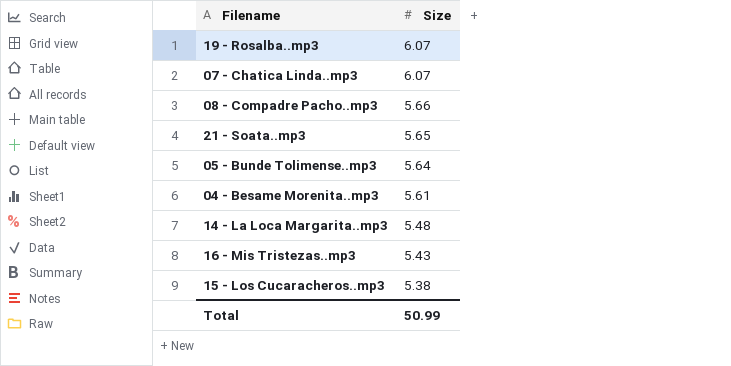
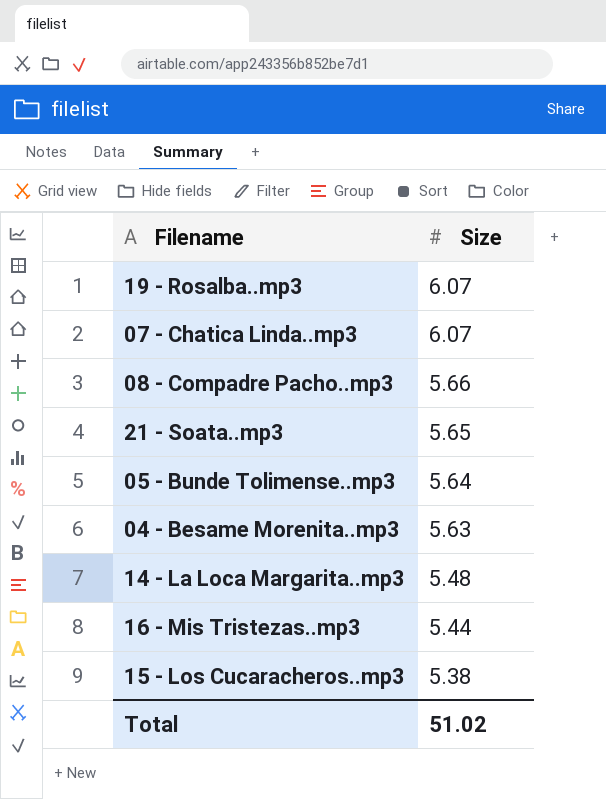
04 - Besame Morenita..mp3 | Size: 5.61 -> 5.63
16 - Mis Tristezas..mp3 | Size: 5.43 -> 5.44
Total | Size: 50.99 -> 51.02

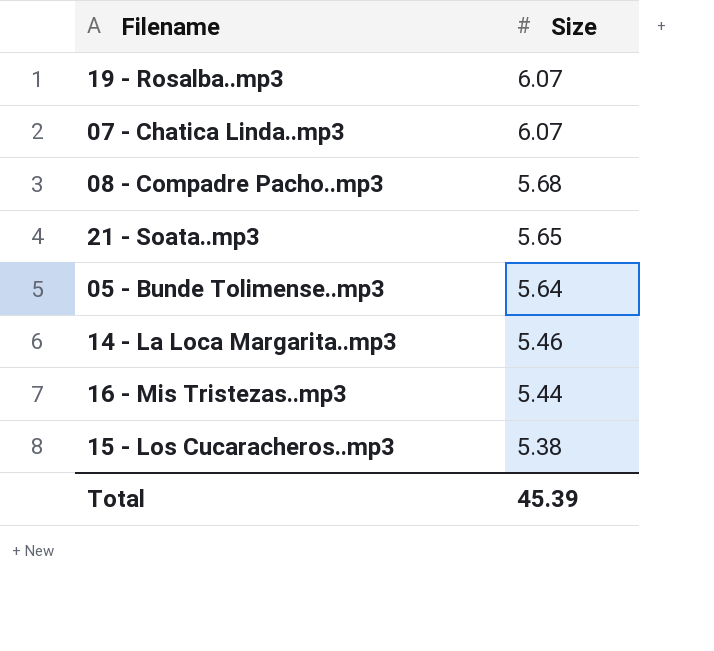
row 04 - Besame Morenita..mp3: 5.63 -> none
08 - Compadre Pacho..mp3 | Size: 5.66 -> 5.68
14 - La Loca Margarita..mp3 | Size: 5.48 -> 5.46
Total | Size: 51.02 -> 45.39

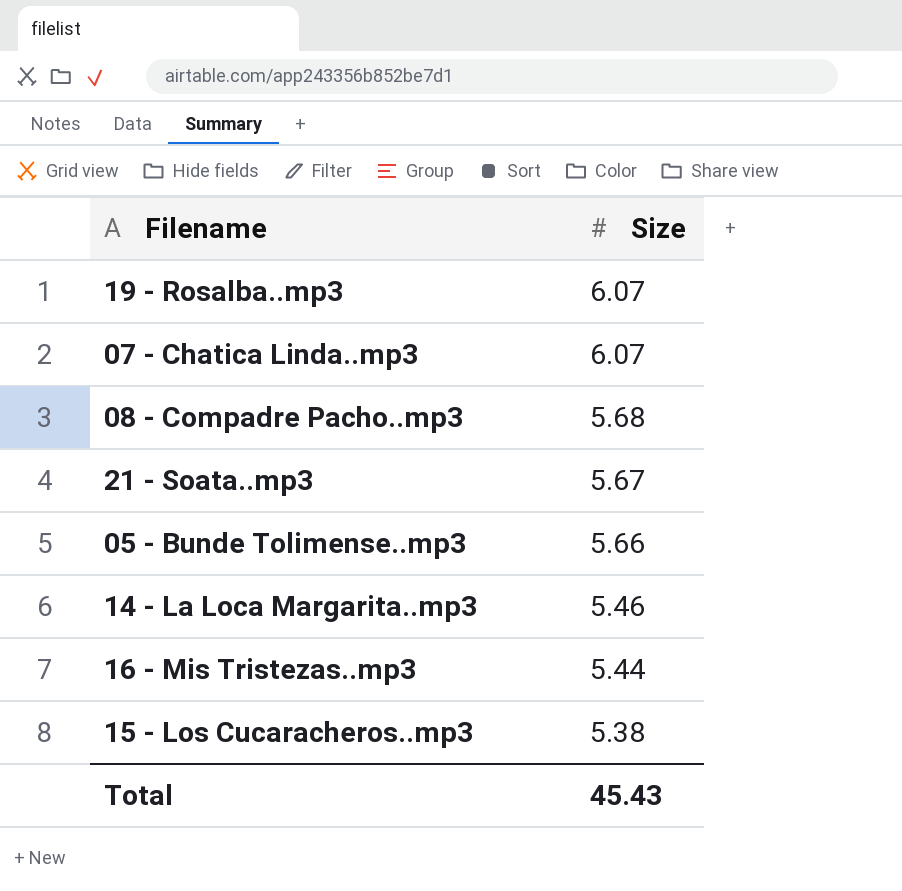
21 - Soata..mp3 | Size: 5.65 -> 5.67
05 - Bunde Tolimense..mp3 | Size: 5.64 -> 5.66
Total | Size: 45.39 -> 45.43

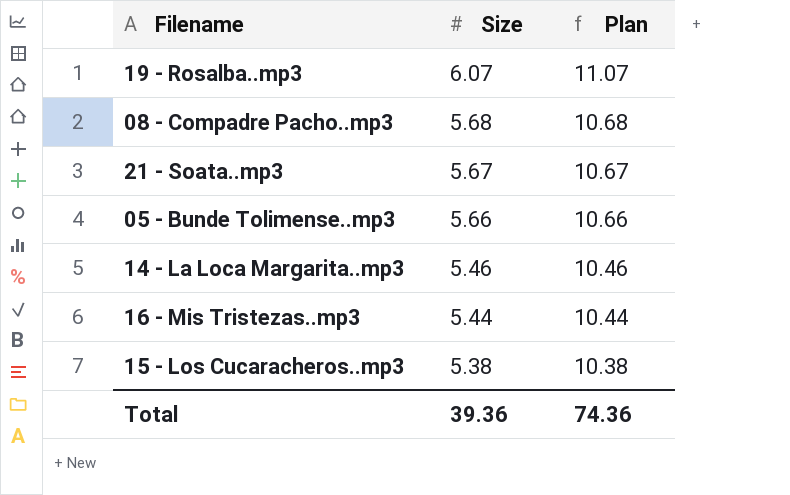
column Plan | formula: none -> [Size] + 5
row 07 - Chatica Linda..mp3: 6.07 -> none
Total | Size: 45.43 -> 39.36

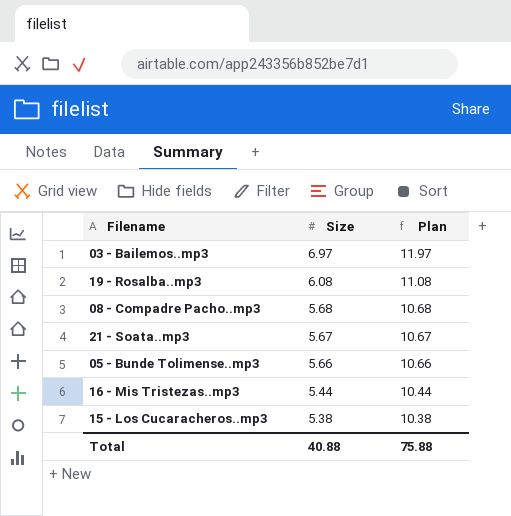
row 14 - La Loca Margarita..mp3: 5.46 | 10.46 -> none
row 03 - Bailemos..mp3: none -> 6.97 | 11.97
19 - Rosalba..mp3 | Size: 6.07 -> 6.08
19 - Rosalba..mp3 | Plan: 11.07 -> 11.08
Total | Size: 39.36 -> 40.88
Total | Plan: 74.36 -> 75.88

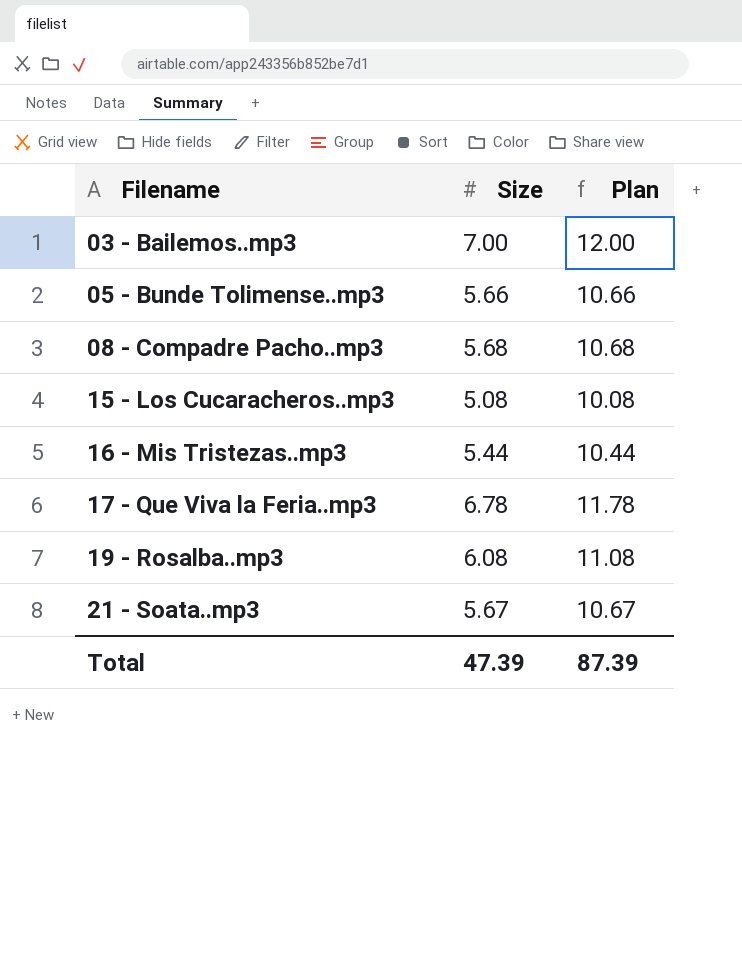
row order: Size descending -> Filename ascending
03 - Bailemos..mp3 | Size: 6.97 -> 7.00
03 - Bailemos..mp3 | Plan: 11.97 -> 12.00
15 - Los Cucaracheros..mp3 | Size: 5.38 -> 5.08
15 - Los Cucaracheros..mp3 | Plan: 10.38 -> 10.08
row 17 - Que Viva la Feria..mp3: none -> 6.78 | 11.78
Total | Size: 40.88 -> 47.39
Total | Plan: 75.88 -> 87.39

